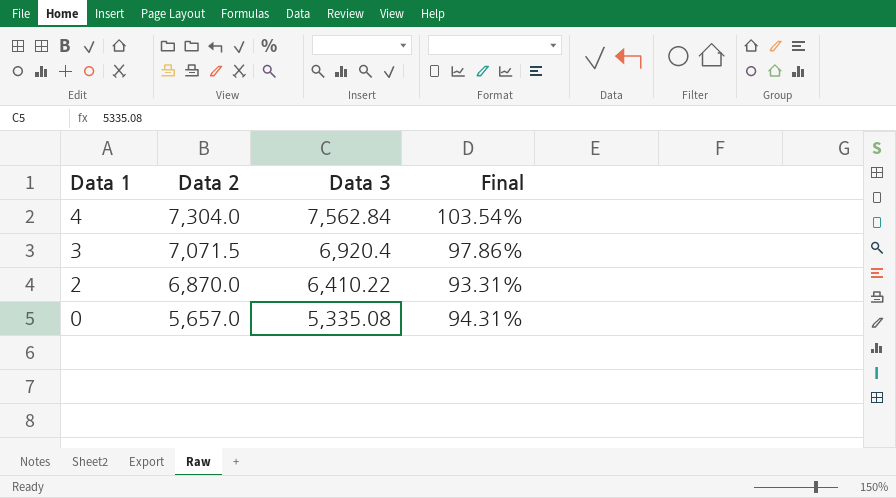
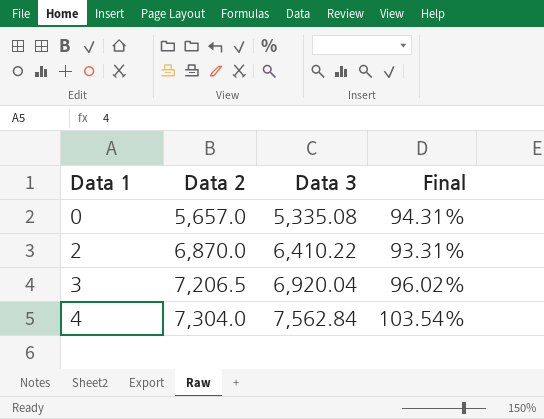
row order: Data 1 descending -> Data 1 ascending
3 | Data 2: 7,071.5 -> 7,206.5
3 | Data 3: 6,920.4 -> 6,920.04
3 | Final: 97.86% -> 96.02%

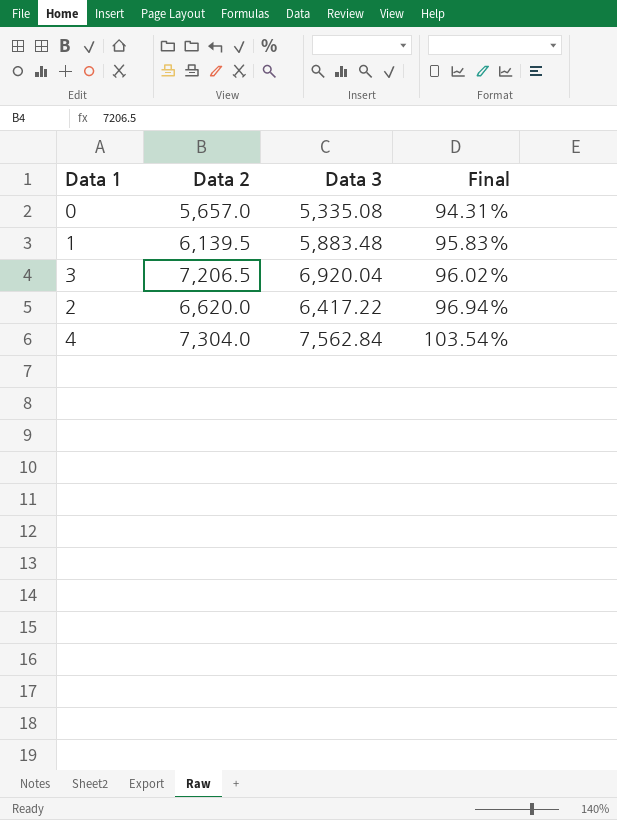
row order: Data 1 ascending -> Final ascending
row 1: none -> 6,139.5 | 5,883.48 | 95.83%
2 | Data 2: 6,870.0 -> 6,620.0
2 | Data 3: 6,410.22 -> 6,417.22
2 | Final: 93.31% -> 96.94%

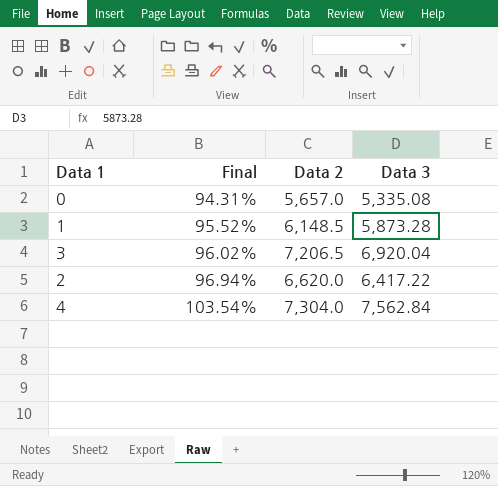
column Final | position: 4 -> 2
1 | Final: 95.83% -> 95.52%
1 | Data 2: 6,139.5 -> 6,148.5
1 | Data 3: 5,883.48 -> 5,873.28

